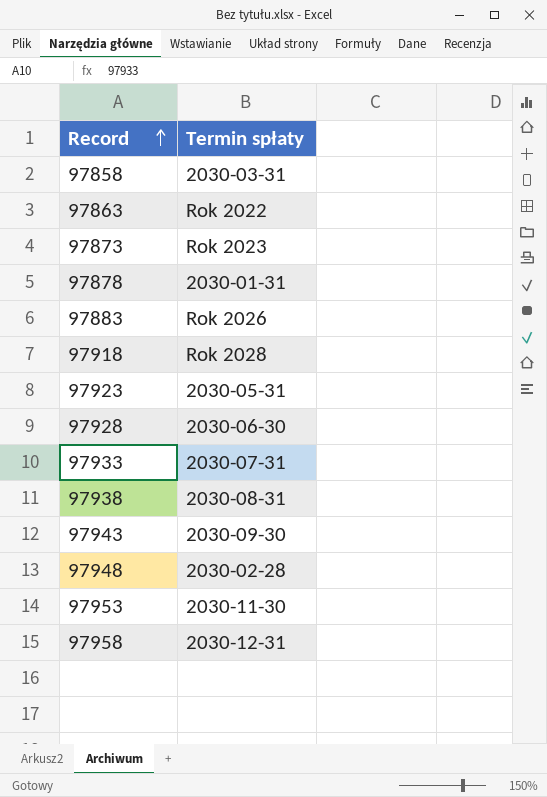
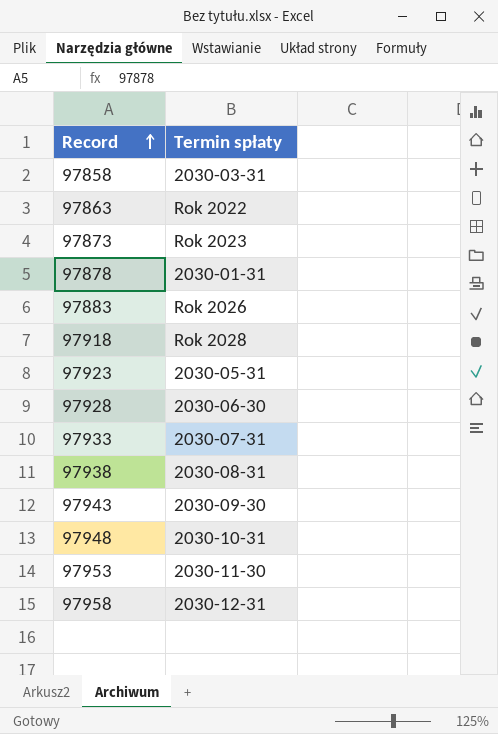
97948 | Termin spłaty: 2030-02-28 -> 2030-10-31

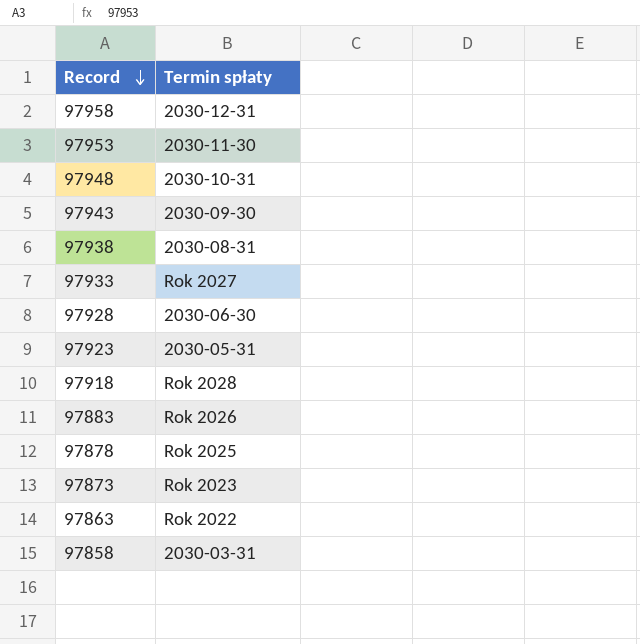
row order: Record ascending -> Record descending
97933 | Termin spłaty: 2030-07-31 -> Rok 2027
97878 | Termin spłaty: 2030-01-31 -> Rok 2025

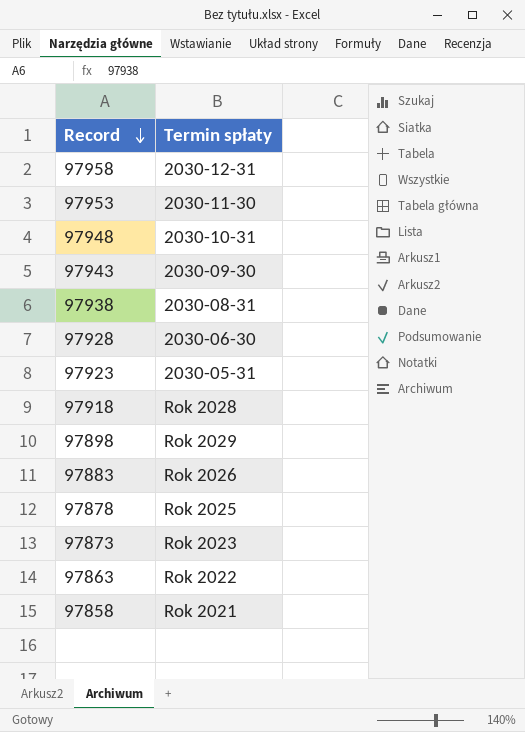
row 97933: Rok 2027 -> none
row 97898: none -> Rok 2029
97858 | Termin spłaty: 2030-03-31 -> Rok 2021

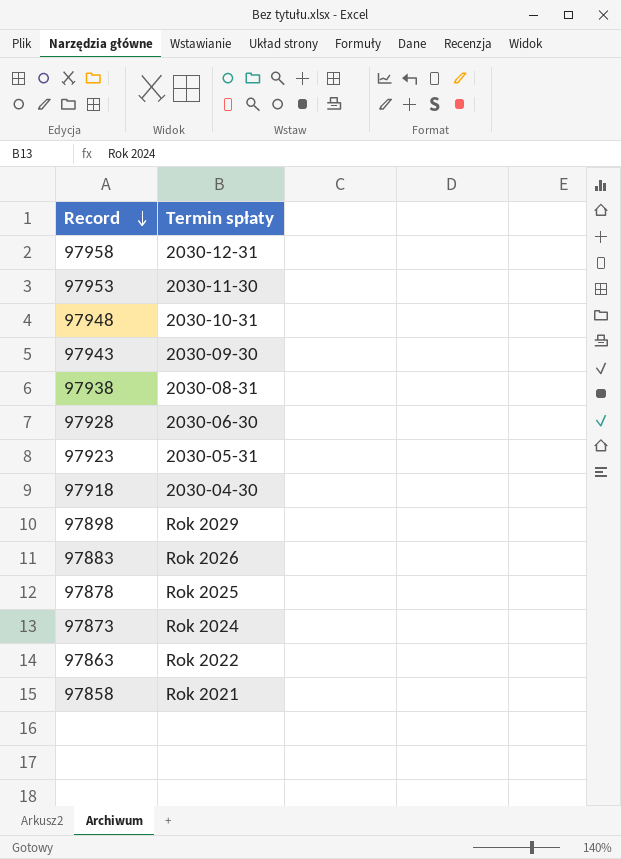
97918 | Termin spłaty: Rok 2028 -> 2030-04-30
97873 | Termin spłaty: Rok 2023 -> Rok 2024

